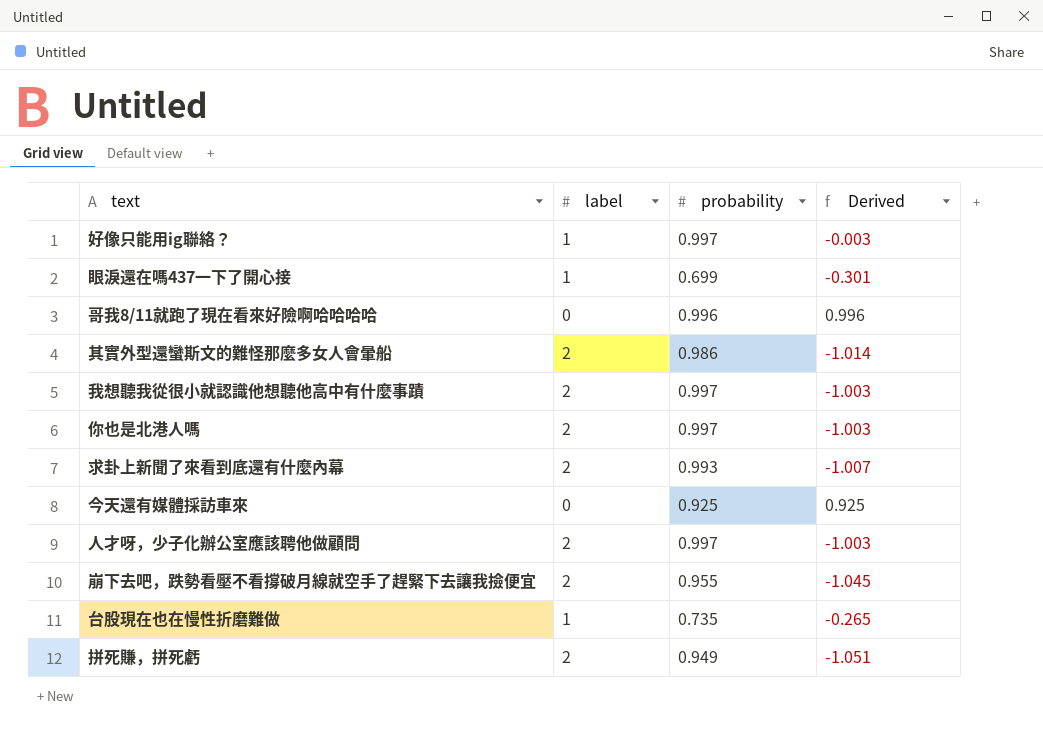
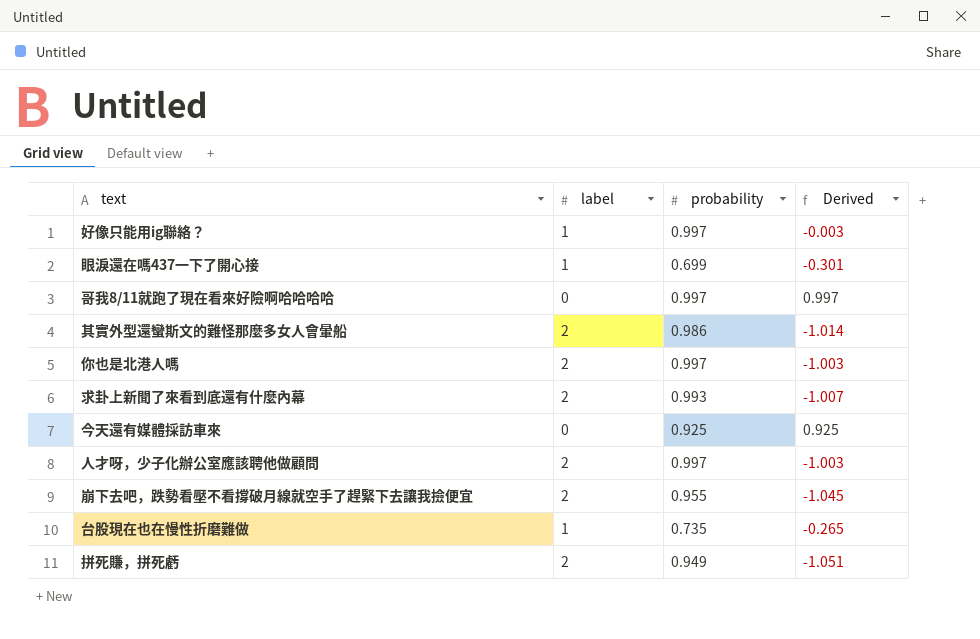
row 我想聽我從很小就認識他想聽他高中有什麼事蹟: 2 | 0.997 | -1.003 -> none
哥我8/11就跑了現在看來好險啊哈哈哈哈 | probability: 0.996 -> 0.997
哥我8/11就跑了現在看來好險啊哈哈哈哈 | Derived: 0.996 -> 0.997

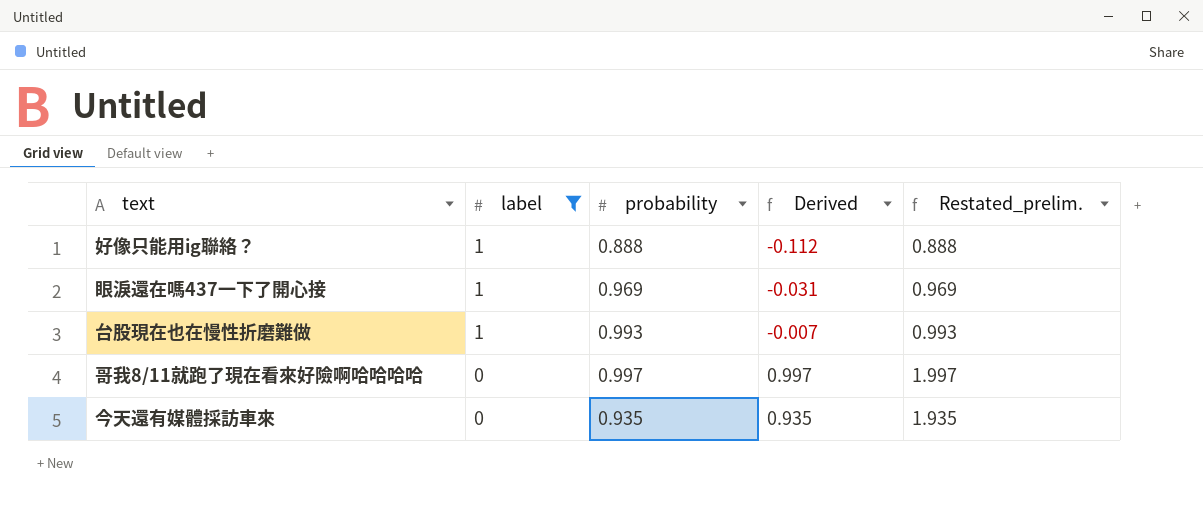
filter: none -> label != 2
row order: none -> label descending
column Restated_prelim. | formula: none -> [Derived] + 1
好像只能用ig聯絡？ | probability: 0.997 -> 0.888
好像只能用ig聯絡？ | Derived: -0.003 -> -0.112
眼淚還在嗎437一下了開心接 | probability: 0.699 -> 0.969
眼淚還在嗎437一下了開心接 | Derived: -0.301 -> -0.031
台股現在也在慢性折磨難做 | probability: 0.735 -> 0.993
台股現在也在慢性折磨難做 | Derived: -0.265 -> -0.007
今天還有媒體採訪車來 | probability: 0.925 -> 0.935
今天還有媒體採訪車來 | Derived: 0.925 -> 0.935

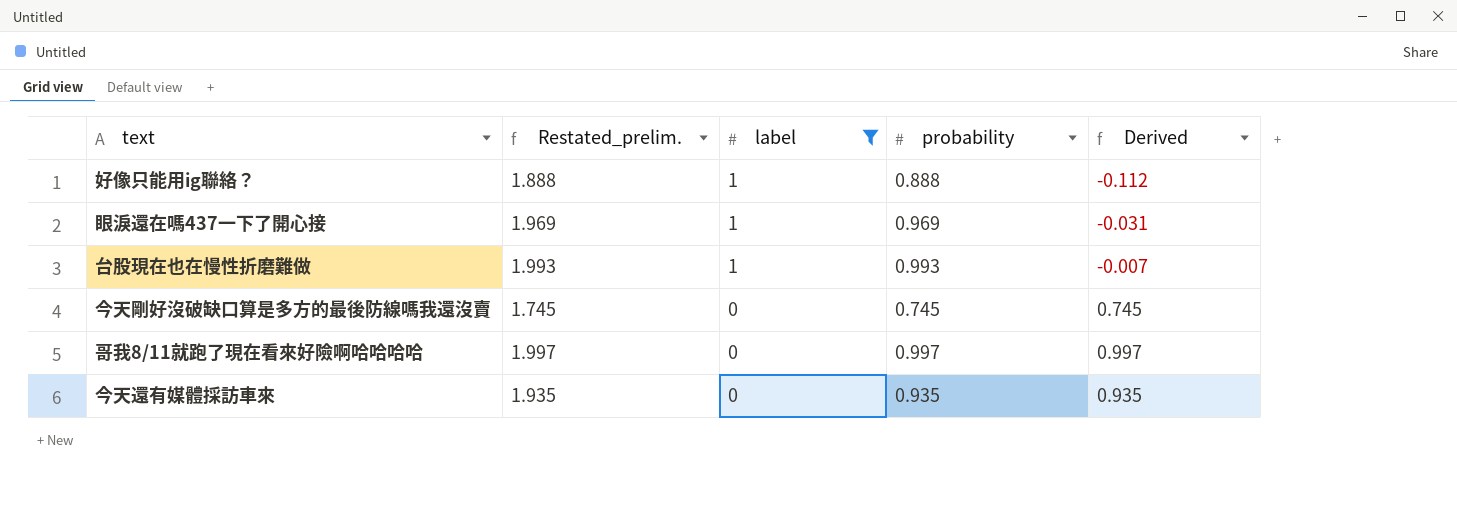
column Restated_prelim. | formula: [Derived] + 1 -> [probability] + 1
column Restated_prelim. | position: 5 -> 2
row 今天剛好沒破缺口算是多方的最後防線嗎我還沒賣: none -> 1.745 | 0 | 0.745 | 0.745

